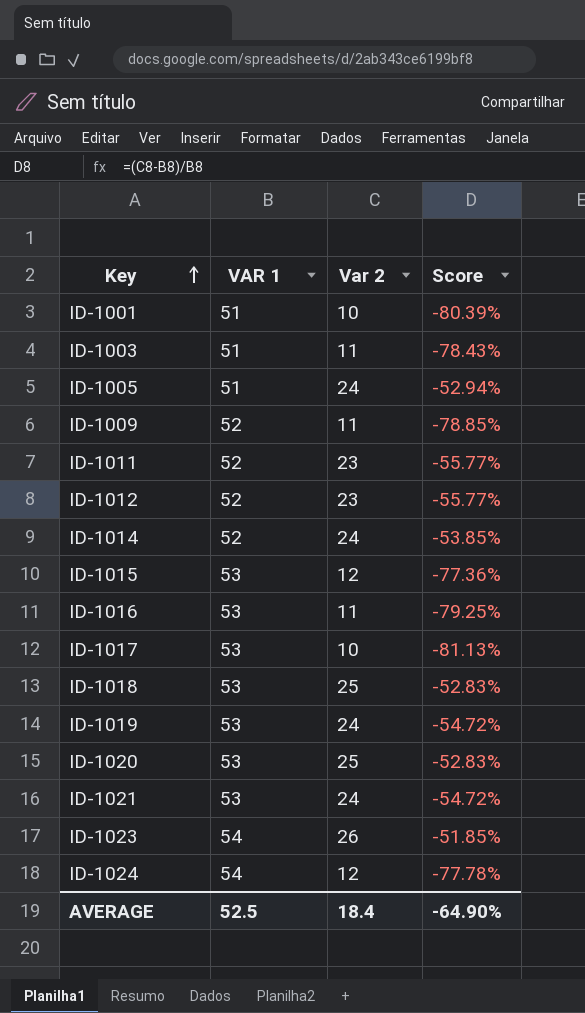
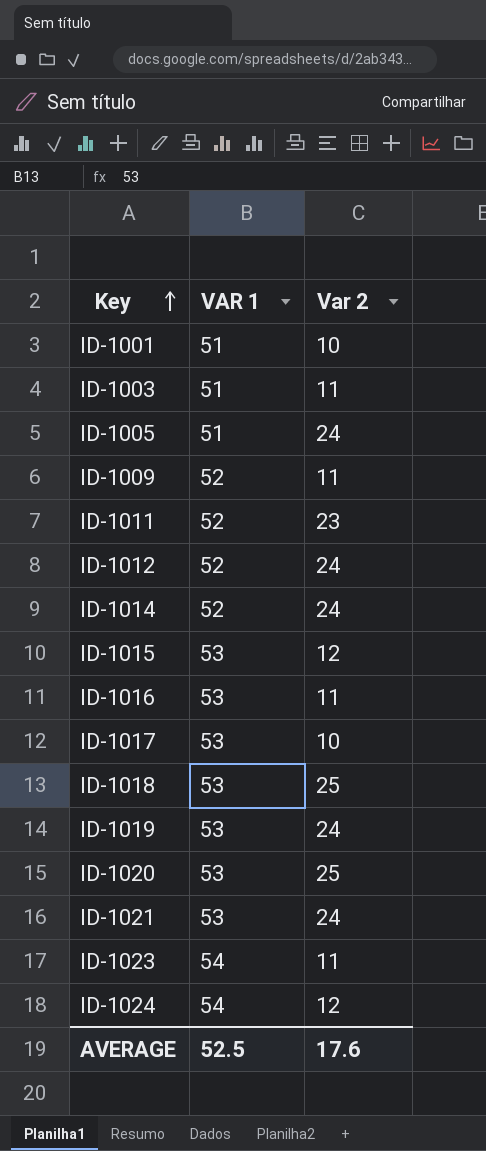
column Score | formula: ([Var 2] - [VAR 1]) / [VAR 1] -> none
ID-1012 | Var 2: 23 -> 24
ID-1023 | Var 2: 26 -> 11
AVERAGE | Var 2: 18.4 -> 17.6

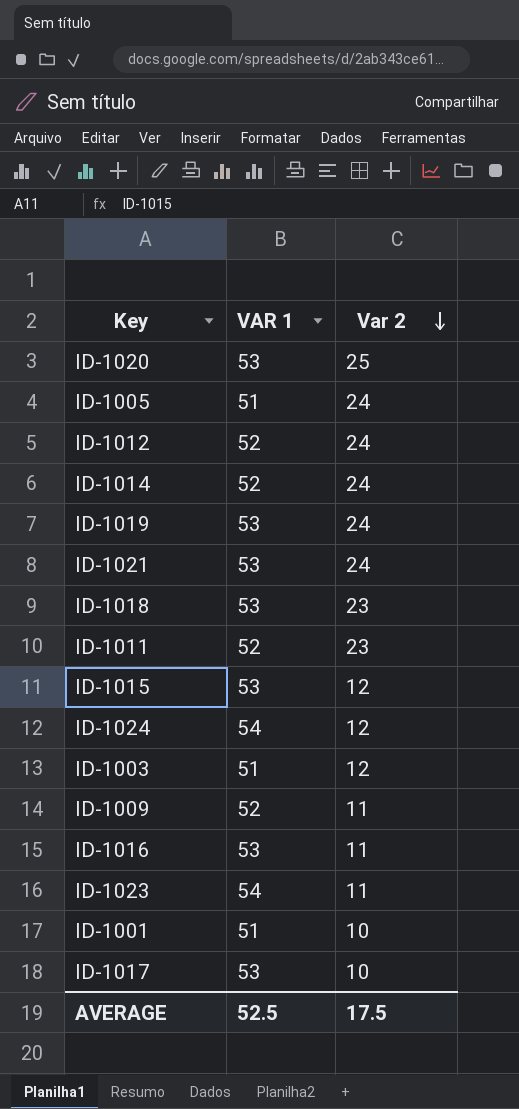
row order: Key ascending -> Var 2 descending
ID-1018 | Var 2: 25 -> 23
ID-1003 | Var 2: 11 -> 12
AVERAGE | Var 2: 17.6 -> 17.5

